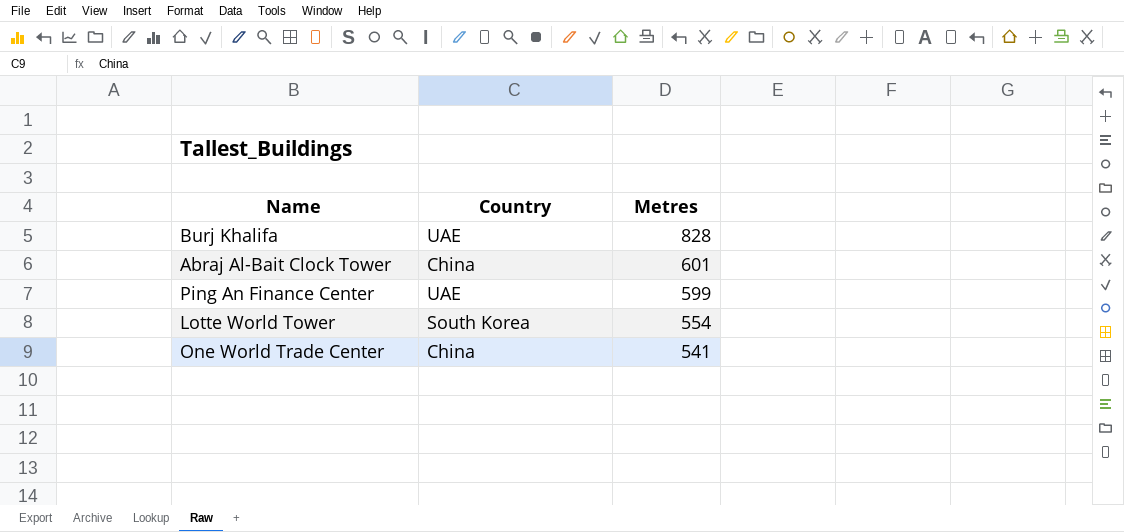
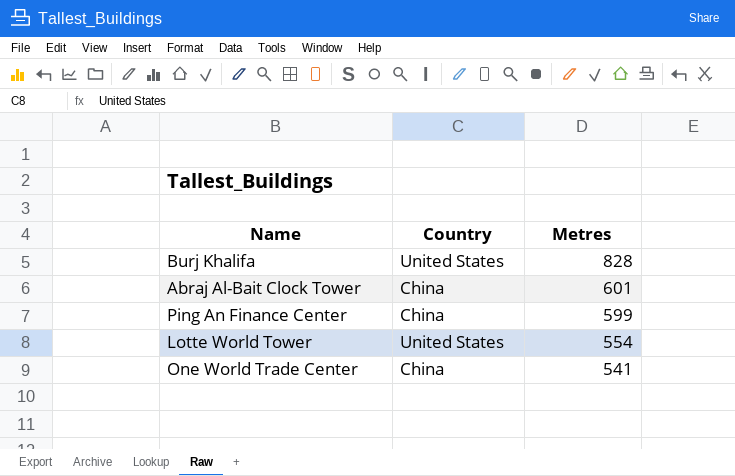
Burj Khalifa | Country: UAE -> United States
Ping An Finance Center | Country: UAE -> China
Lotte World Tower | Country: South Korea -> United States

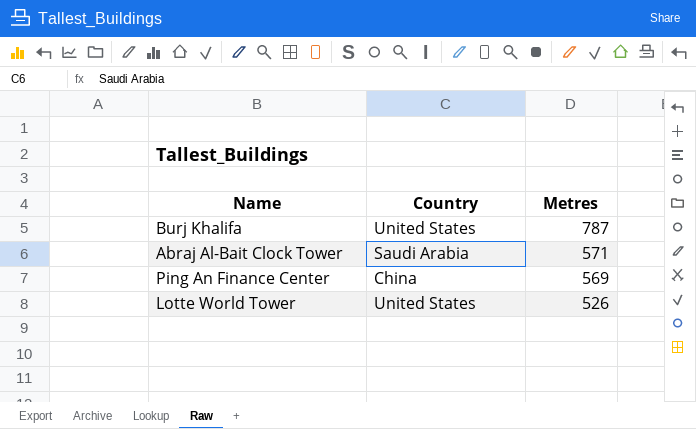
row One World Trade Center: China | 541 -> none
Burj Khalifa | Metres: 828 -> 787
Abraj Al-Bait Clock Tower | Country: China -> Saudi Arabia
Abraj Al-Bait Clock Tower | Metres: 601 -> 571
Ping An Finance Center | Metres: 599 -> 569
Lotte World Tower | Metres: 554 -> 526

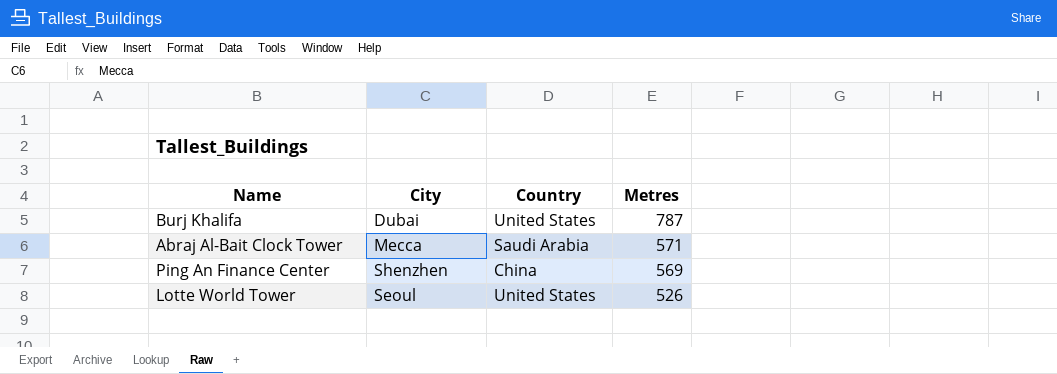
column City | position: none -> 2

